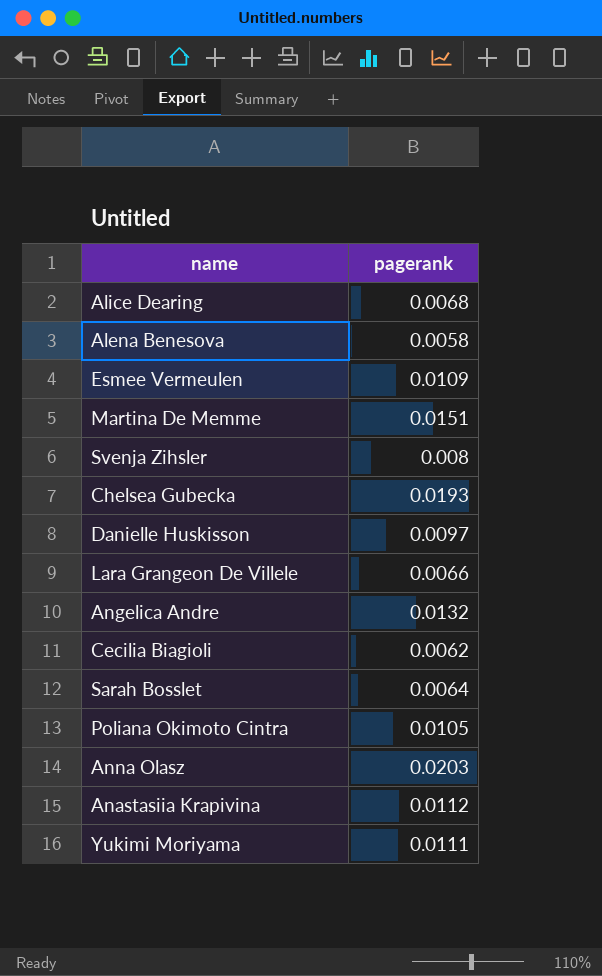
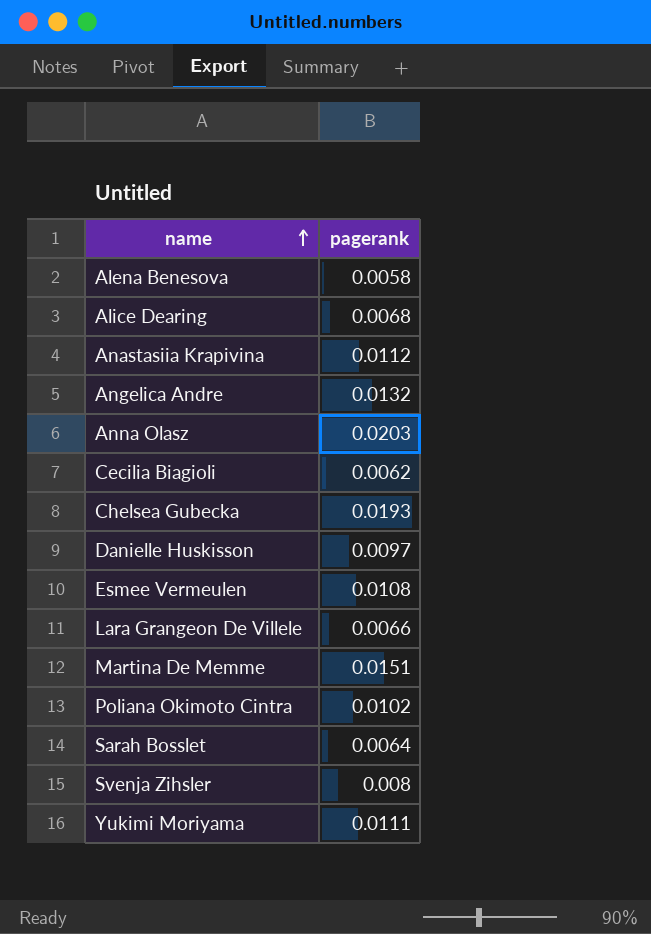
row order: none -> name ascending
Esmee Vermeulen | pagerank: 0.0109 -> 0.0108
Poliana Okimoto Cintra | pagerank: 0.0105 -> 0.0102

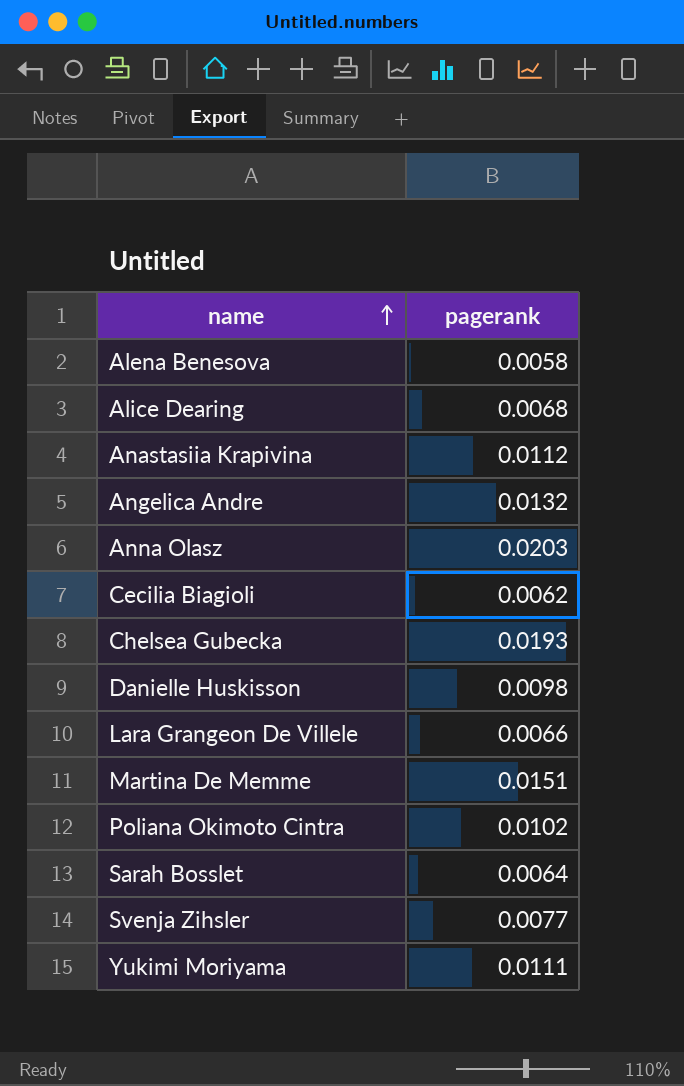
row Esmee Vermeulen: 0.0108 -> none
Danielle Huskisson | pagerank: 0.0097 -> 0.0098
Svenja Zihsler | pagerank: 0.008 -> 0.0077

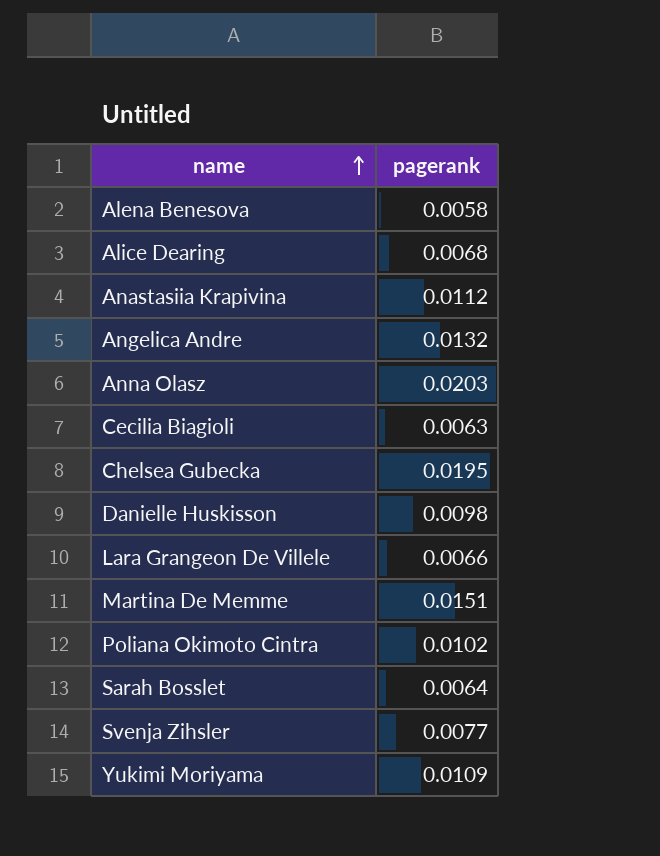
Cecilia Biagioli | pagerank: 0.0062 -> 0.0063
Chelsea Gubecka | pagerank: 0.0193 -> 0.0195
Yukimi Moriyama | pagerank: 0.0111 -> 0.0109

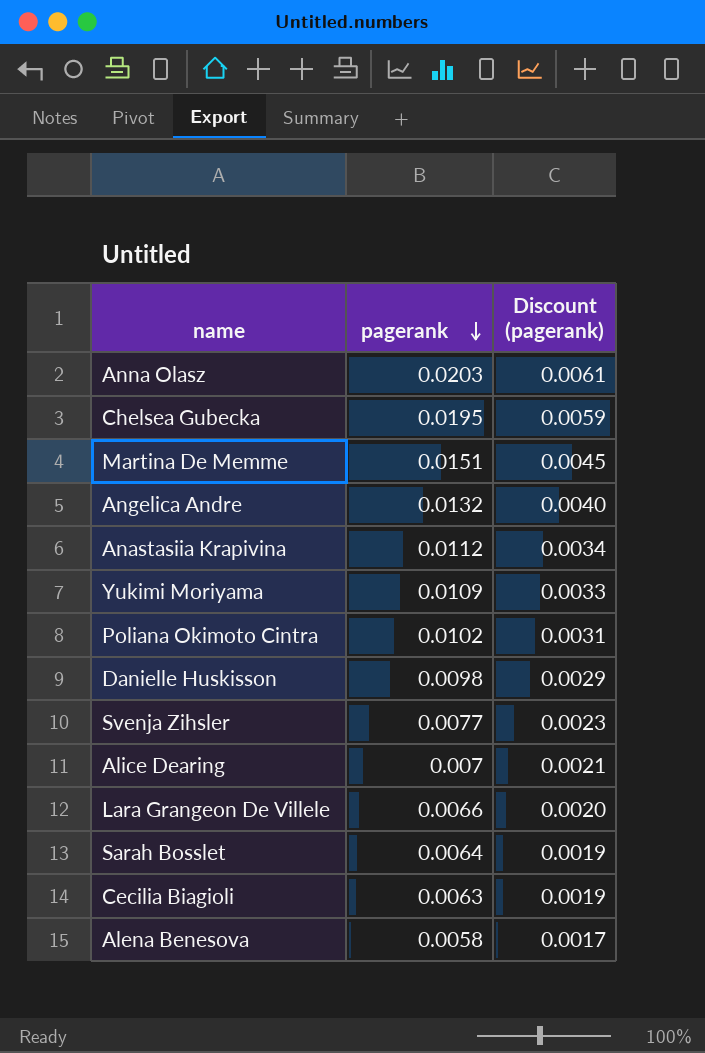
row order: name ascending -> pagerank descending
column Discount (pagerank) | formula: none -> [pagerank] * 0.3
Alice Dearing | pagerank: 0.0068 -> 0.007

